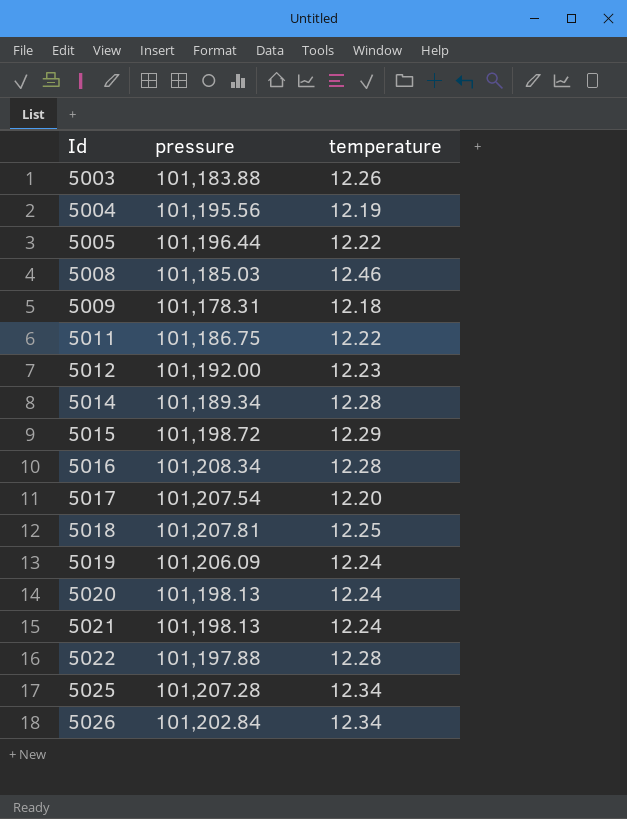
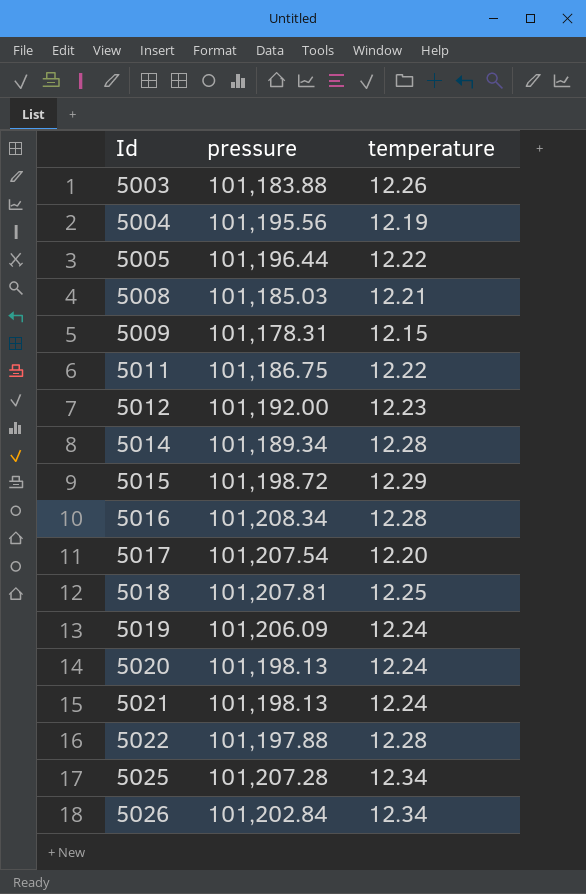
5008 | temperature: 12.46 -> 12.21
5009 | temperature: 12.18 -> 12.15

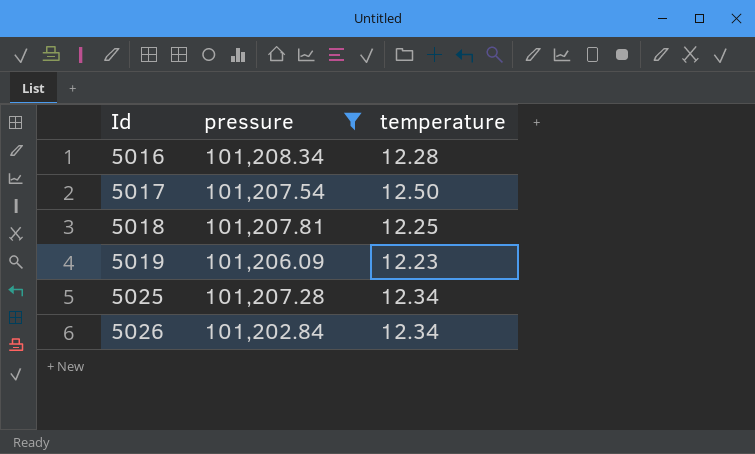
filter: none -> pressure >= 101,202.84
5017 | temperature: 12.20 -> 12.50
5019 | temperature: 12.24 -> 12.23

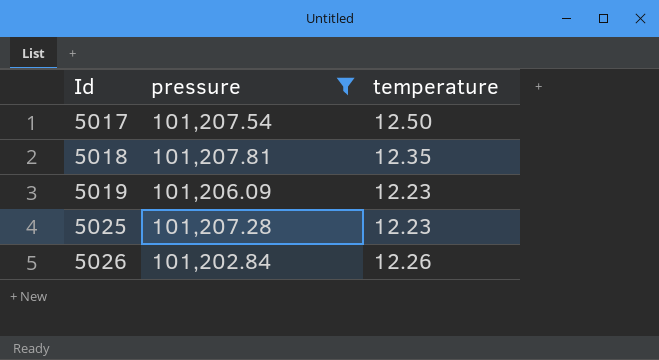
row 5016: 101,208.34 | 12.28 -> none
5018 | temperature: 12.25 -> 12.35
5025 | temperature: 12.34 -> 12.23
5026 | temperature: 12.34 -> 12.26

